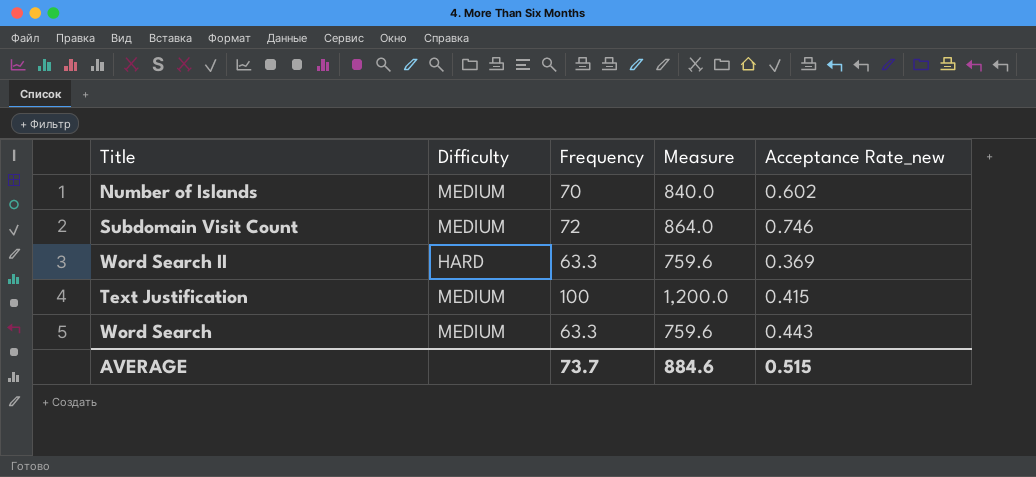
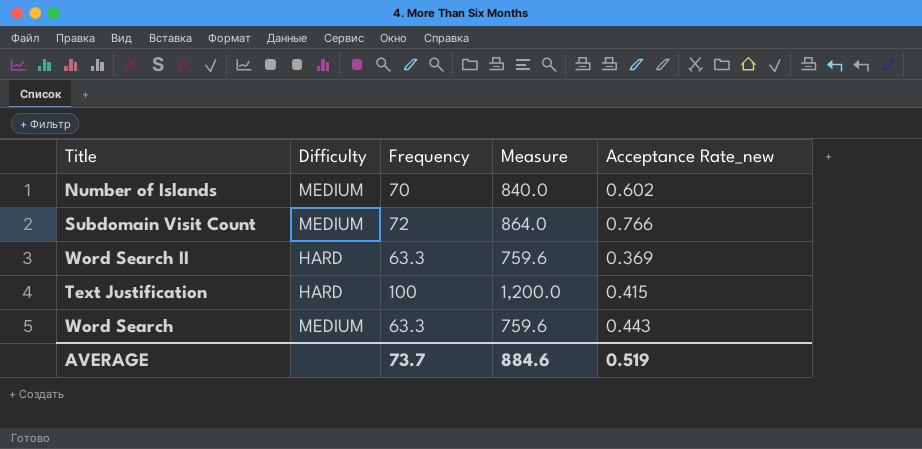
Subdomain Visit Count | Acceptance Rate_new: 0.746 -> 0.766
Text Justification | Difficulty: MEDIUM -> HARD
AVERAGE | Acceptance Rate_new: 0.515 -> 0.519

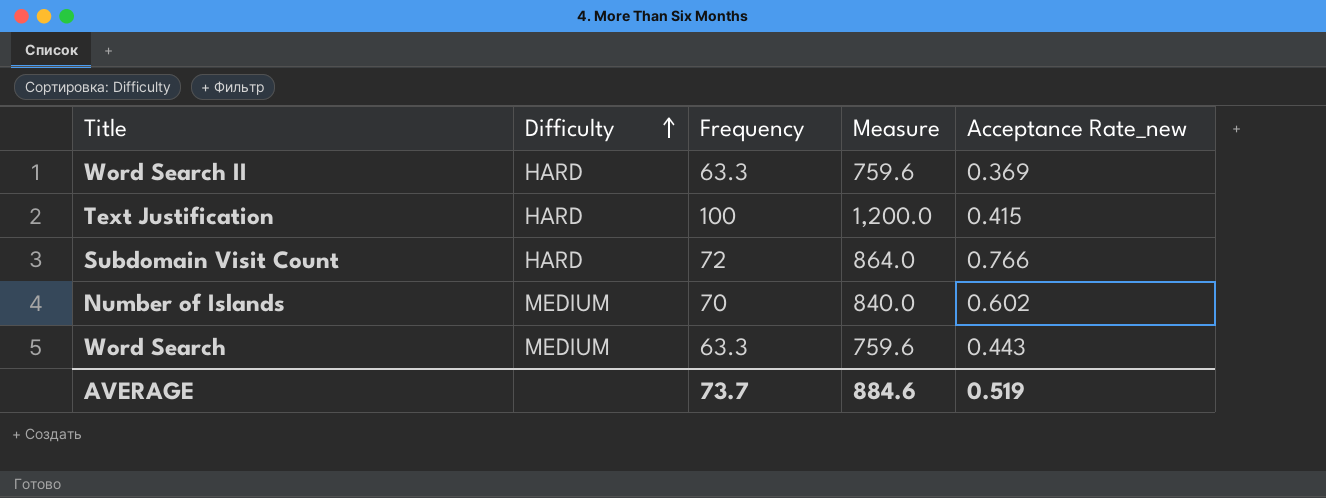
row order: none -> Difficulty ascending
Subdomain Visit Count | Difficulty: MEDIUM -> HARD

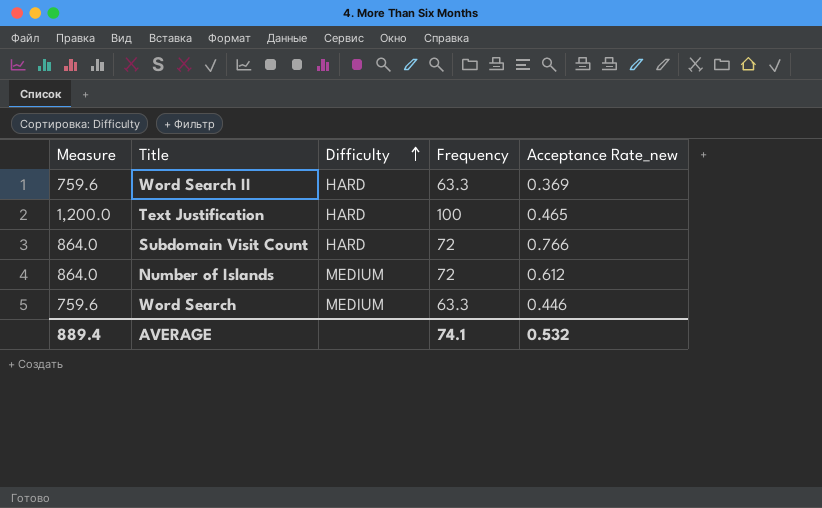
column Measure | position: 4 -> 1
Text Justification | Acceptance Rate_new: 0.415 -> 0.465
Number of Islands | Measure: 840.0 -> 864.0
Number of Islands | Frequency: 70 -> 72
Number of Islands | Acceptance Rate_new: 0.602 -> 0.612
Word Search | Acceptance Rate_new: 0.443 -> 0.446
AVERAGE | Measure: 884.6 -> 889.4
AVERAGE | Frequency: 73.7 -> 74.1
AVERAGE | Acceptance Rate_new: 0.519 -> 0.532

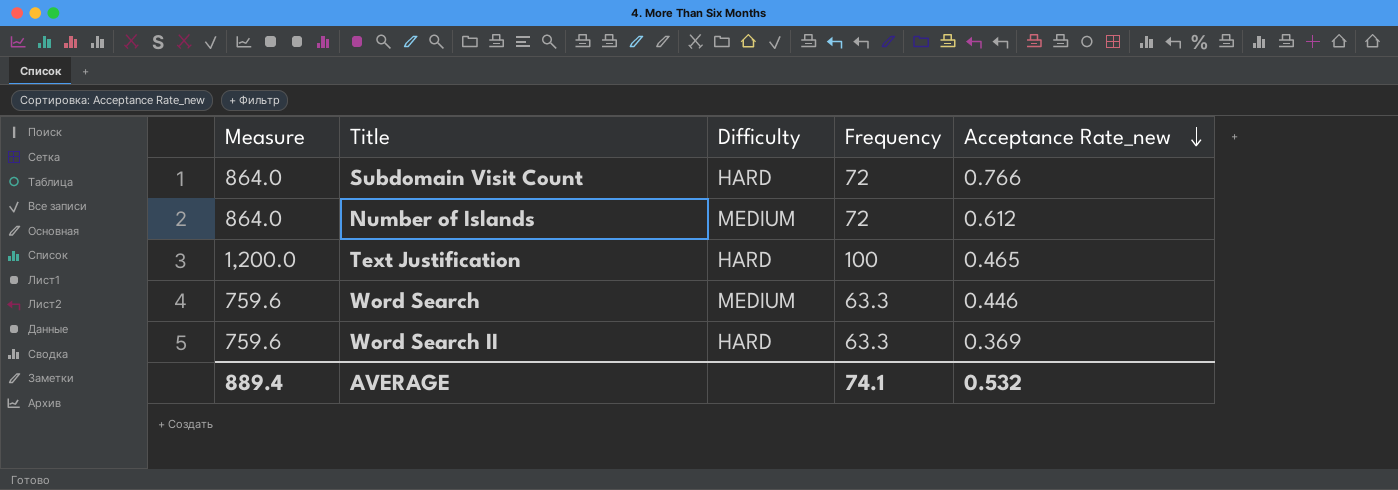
row order: Difficulty ascending -> Acceptance Rate_new descending

